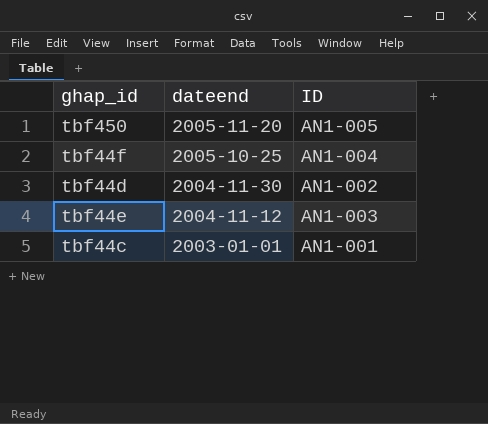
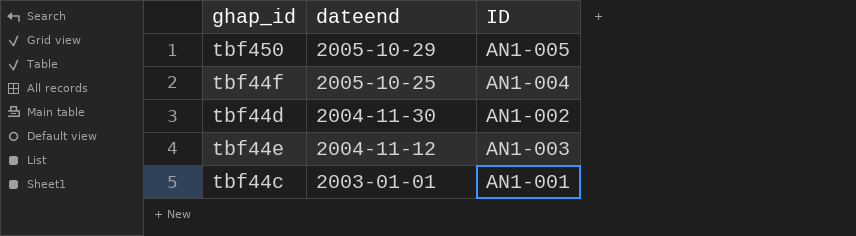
tbf450 | dateend: 2005-11-20 -> 2005-10-29

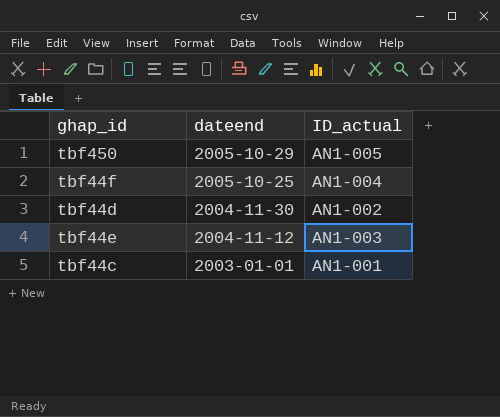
column name: ID -> ID_actual

